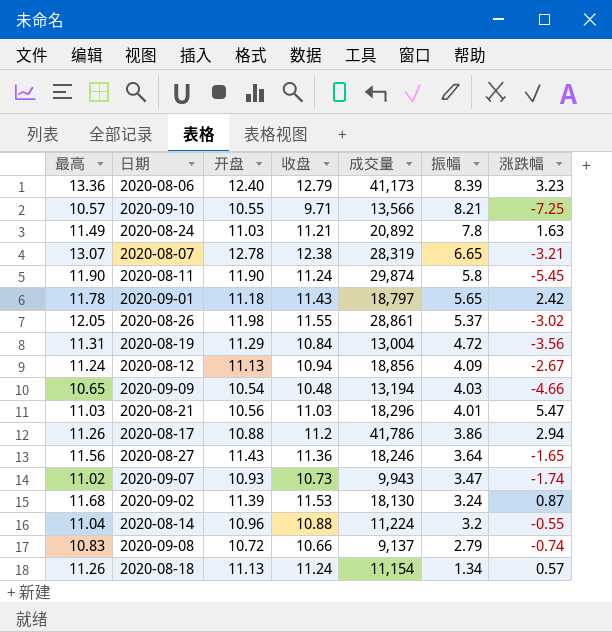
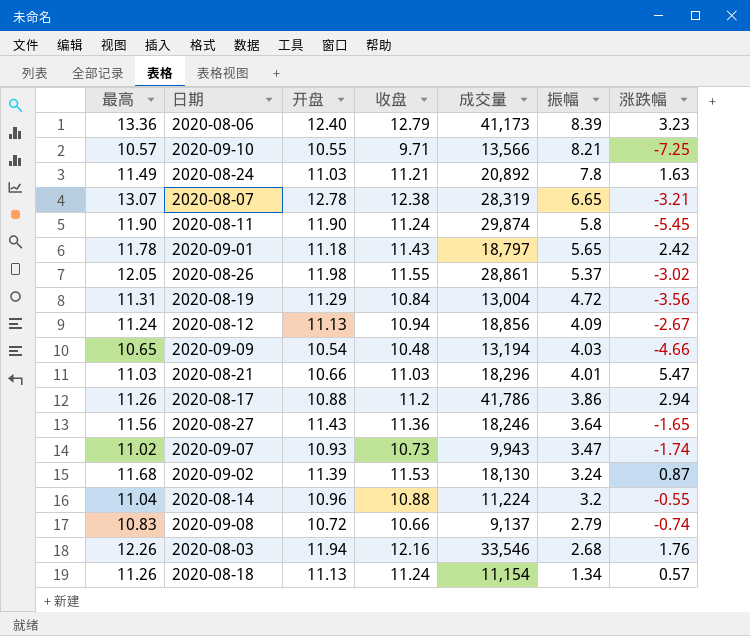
2020-08-21 | 开盘: 10.56 -> 10.66
row 2020-08-03: none -> 12.26 | 11.94 | 12.16 | 33,546 | 2.68 | 1.76

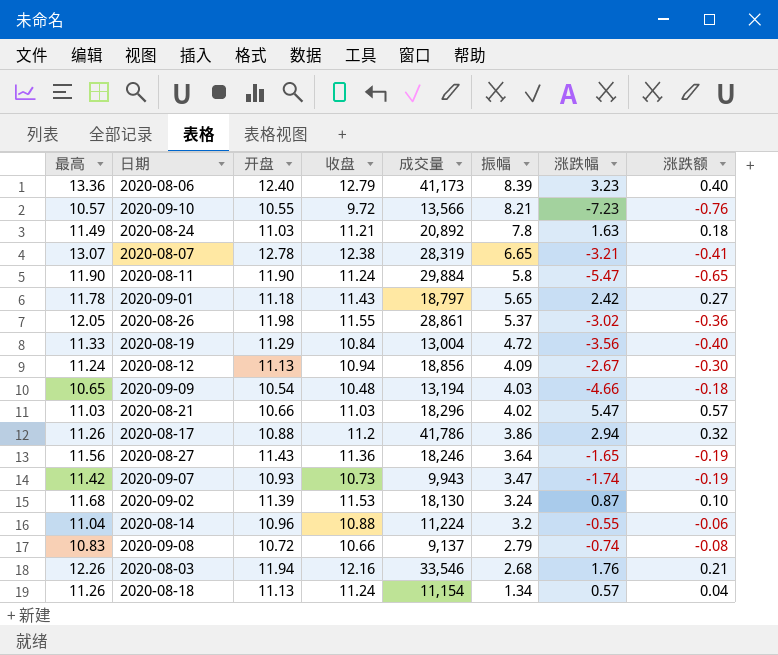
column 涨跌额 | position: none -> 8
2020-09-10 | 收盘: 9.71 -> 9.72
2020-09-10 | 涨跌幅: -7.25 -> -7.23
2020-08-11 | 成交量: 29,874 -> 29,884
2020-08-11 | 涨跌幅: -5.45 -> -5.47
2020-08-19 | 最高: 11.31 -> 11.33
2020-08-21 | 振幅: 4.01 -> 4.02
2020-09-07 | 最高: 11.02 -> 11.42

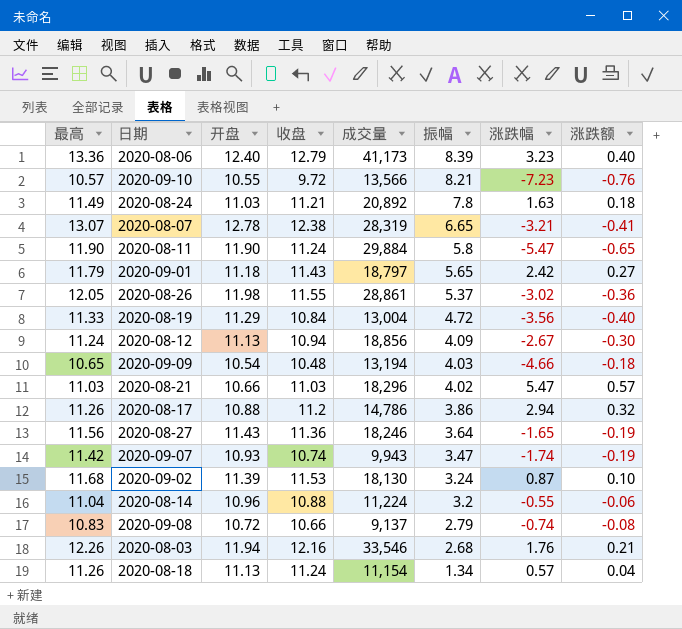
2020-09-01 | 最高: 11.78 -> 11.79
2020-08-17 | 成交量: 41,786 -> 14,786
2020-09-07 | 收盘: 10.73 -> 10.74

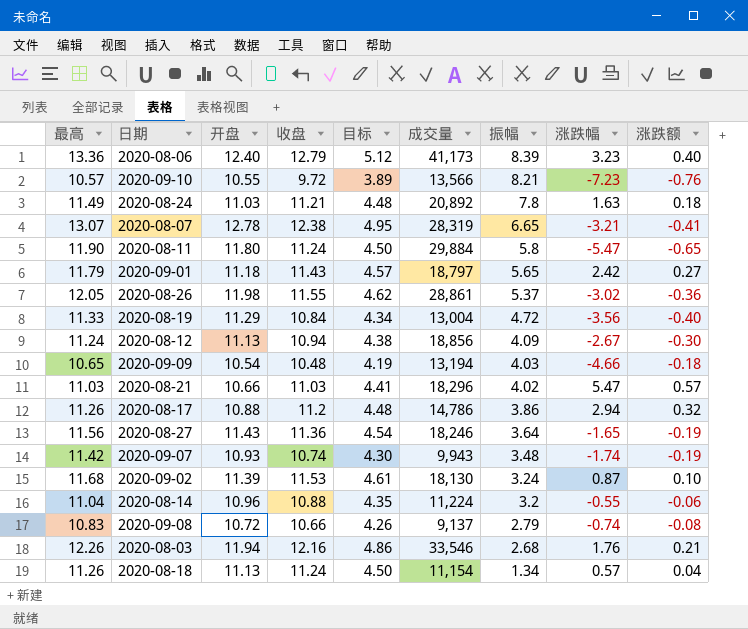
column 目标 | formula: none -> [收盘] * 0.4
2020-08-11 | 开盘: 11.90 -> 11.80
2020-09-07 | 振幅: 3.47 -> 3.48

